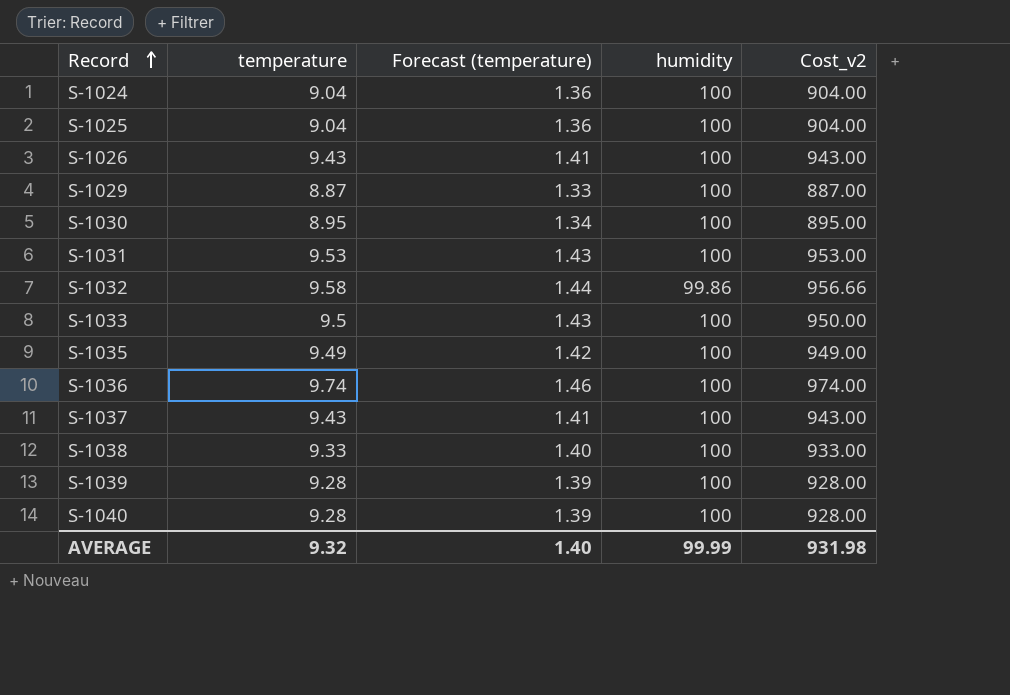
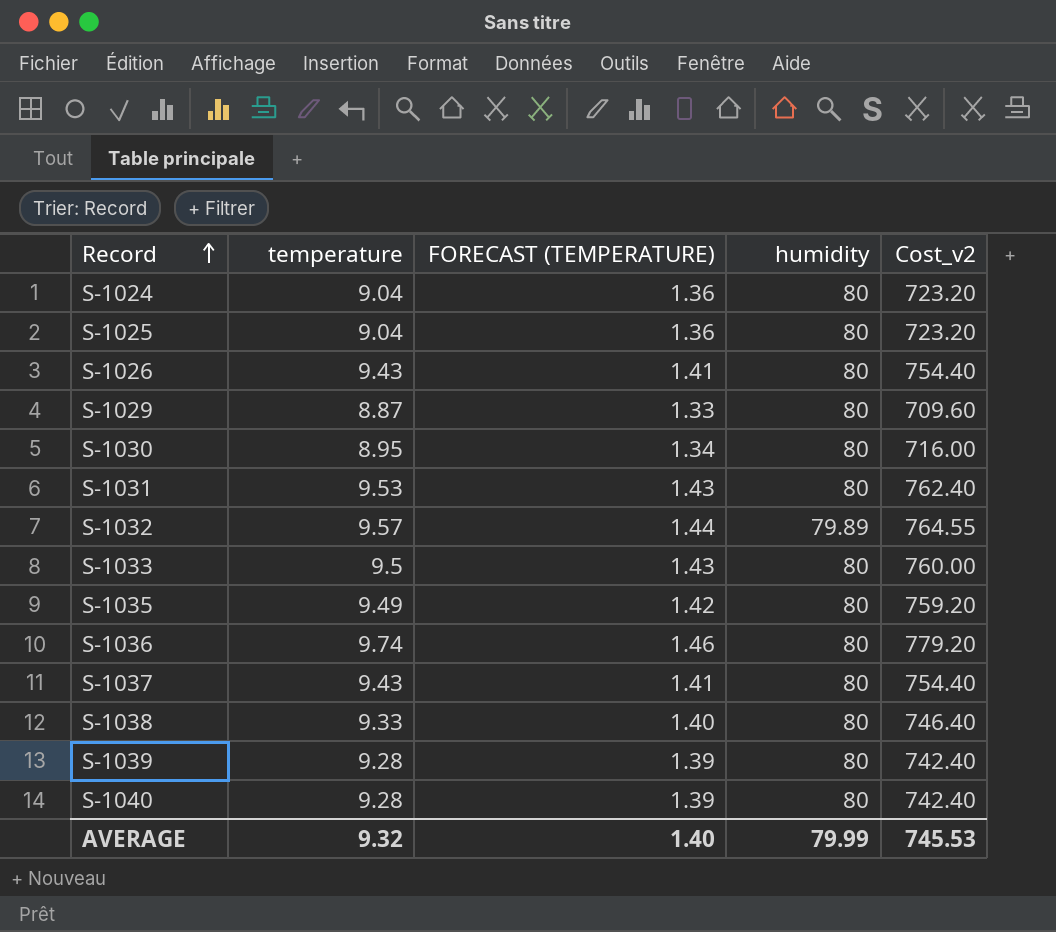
column name: Forecast (temperature) -> FORECAST (TEMPERATURE)
S-1024 | humidity: 100 -> 80
S-1024 | Cost_v2: 904.00 -> 723.20
S-1025 | humidity: 100 -> 80
S-1025 | Cost_v2: 904.00 -> 723.20
S-1026 | humidity: 100 -> 80
S-1026 | Cost_v2: 943.00 -> 754.40
S-1029 | humidity: 100 -> 80
S-1029 | Cost_v2: 887.00 -> 709.60
S-1030 | humidity: 100 -> 80
S-1030 | Cost_v2: 895.00 -> 716.00
S-1031 | humidity: 100 -> 80
S-1031 | Cost_v2: 953.00 -> 762.40
S-1032 | temperature: 9.58 -> 9.57
S-1032 | humidity: 99.86 -> 79.89
S-1032 | Cost_v2: 956.66 -> 764.55
S-1033 | humidity: 100 -> 80
S-1033 | Cost_v2: 950.00 -> 760.00
S-1035 | humidity: 100 -> 80
S-1035 | Cost_v2: 949.00 -> 759.20
S-1036 | humidity: 100 -> 80
S-1036 | Cost_v2: 974.00 -> 779.20
S-1037 | humidity: 100 -> 80
S-1037 | Cost_v2: 943.00 -> 754.40
S-1038 | humidity: 100 -> 80
S-1038 | Cost_v2: 933.00 -> 746.40
S-1039 | humidity: 100 -> 80
S-1039 | Cost_v2: 928.00 -> 742.40
S-1040 | humidity: 100 -> 80
S-1040 | Cost_v2: 928.00 -> 742.40
AVERAGE | humidity: 99.99 -> 79.99
AVERAGE | Cost_v2: 931.98 -> 745.53

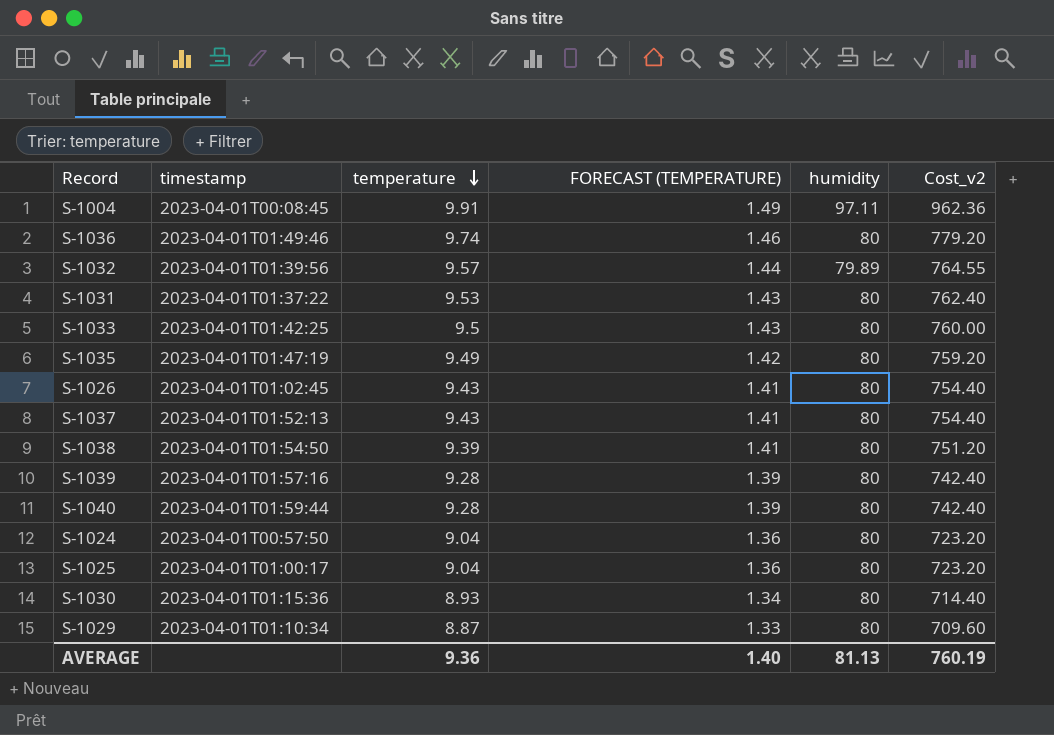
row order: Record ascending -> temperature descending
column timestamp | position: none -> 2
row S-1004: none -> 2023-04-01T00:08:45 | 9.91 | 1.49 | 97.11 | 962.36
S-1038 | temperature: 9.33 -> 9.39
S-1038 | FORECAST (TEMPERATURE): 1.40 -> 1.41
S-1038 | Cost_v2: 746.40 -> 751.20
S-1030 | temperature: 8.95 -> 8.93
S-1030 | Cost_v2: 716.00 -> 714.40
AVERAGE | temperature: 9.32 -> 9.36
AVERAGE | humidity: 79.99 -> 81.13
AVERAGE | Cost_v2: 745.53 -> 760.19

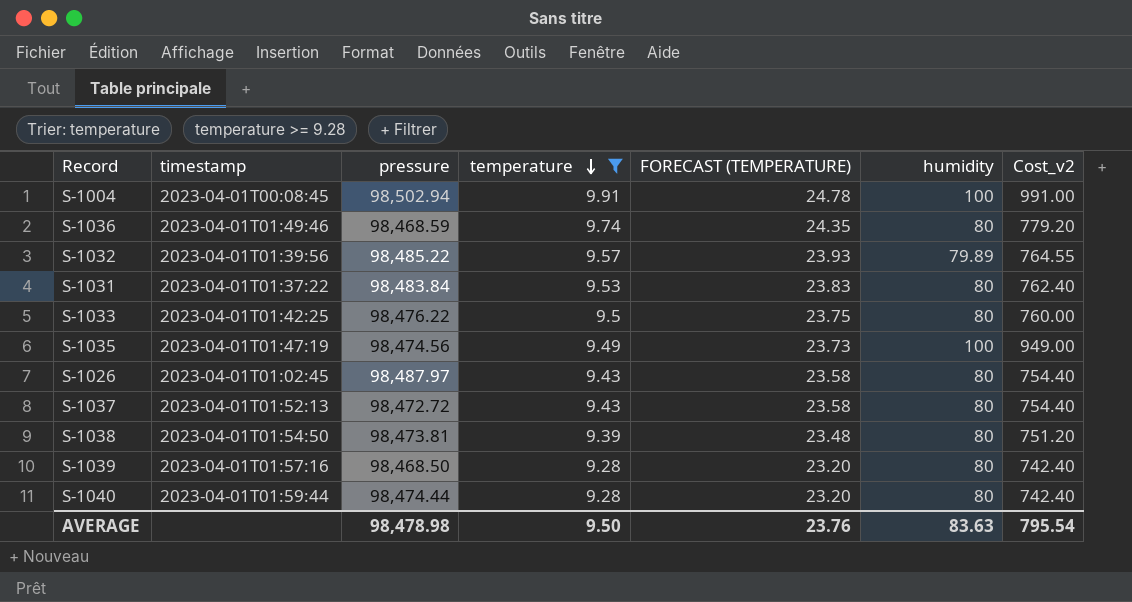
filter: none -> temperature >= 9.28
column pressure | position: none -> 3
column FORECAST (TEMPERATURE) | formula: [temperature] * 0.15 -> [temperature] * 2.5
S-1004 | humidity: 97.11 -> 100
S-1004 | Cost_v2: 962.36 -> 991.00
S-1035 | humidity: 80 -> 100
S-1035 | Cost_v2: 759.20 -> 949.00
AVERAGE | temperature: 9.36 -> 9.50
AVERAGE | FORECAST (TEMPERATURE): 1.40 -> 23.76
AVERAGE | humidity: 81.13 -> 83.63
AVERAGE | Cost_v2: 760.19 -> 795.54

